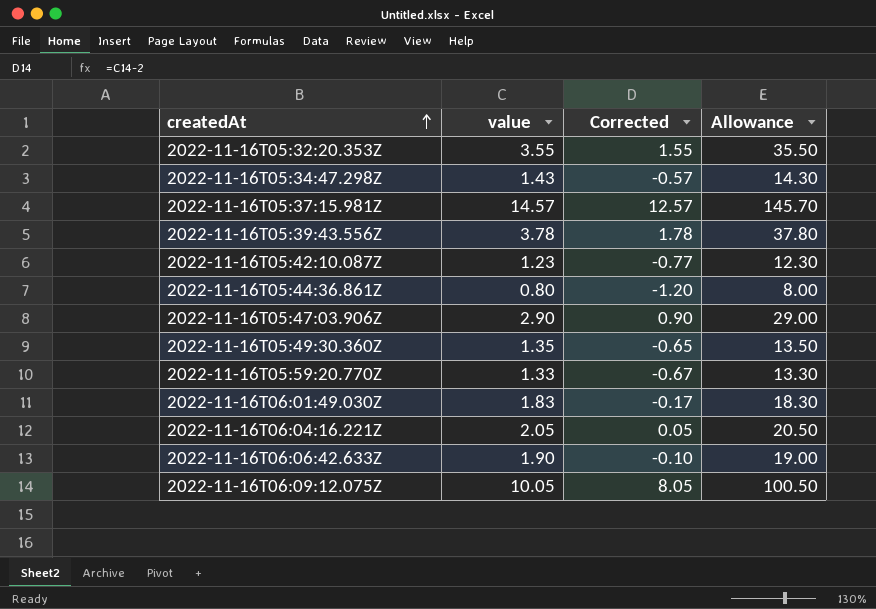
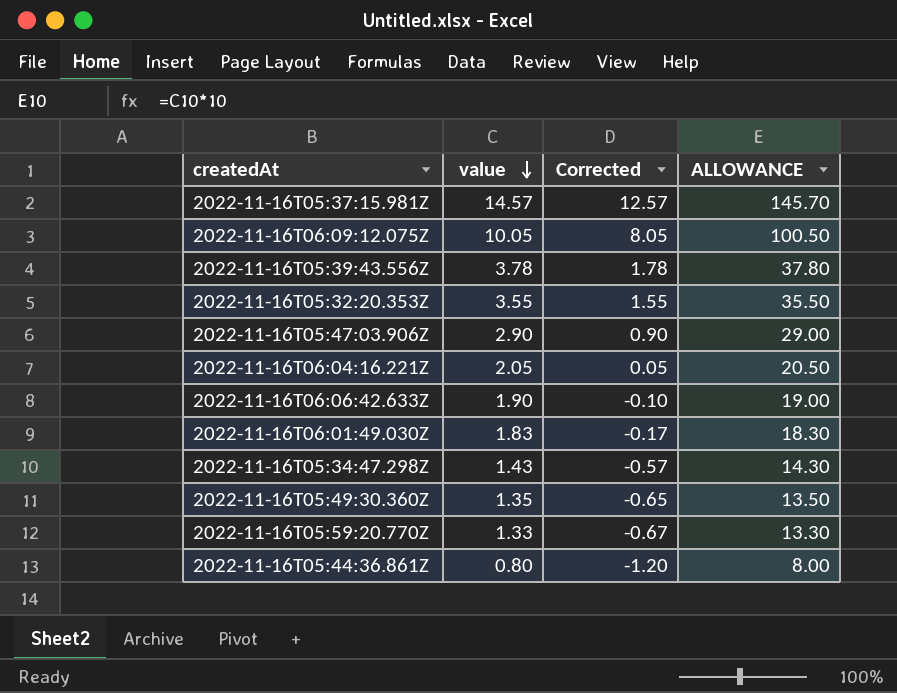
row order: createdAt ascending -> value descending
column name: Allowance -> ALLOWANCE
row 2022-11-16T05:42:10.087Z: 1.23 | -0.77 | 12.30 -> none

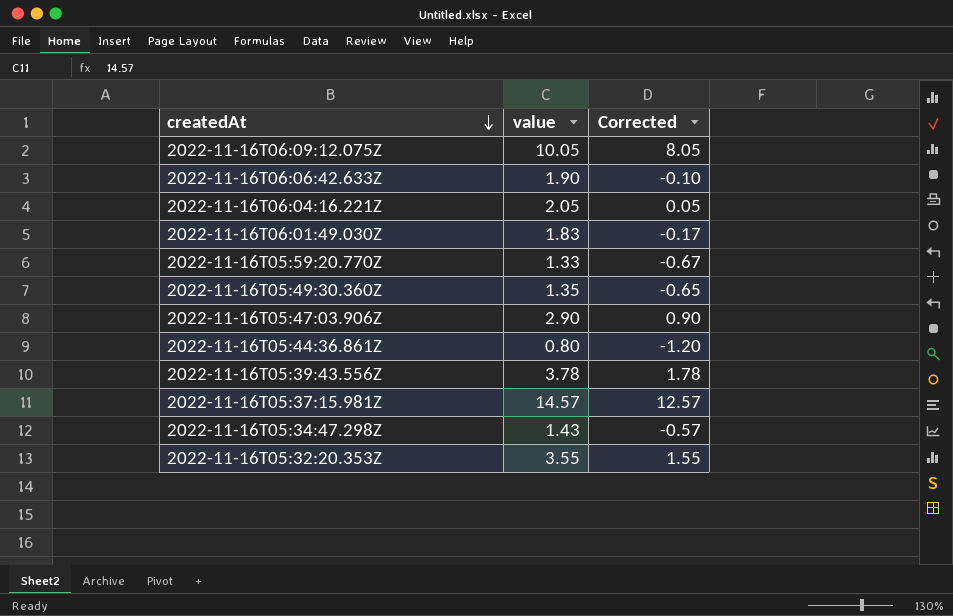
row order: value descending -> createdAt descending
column ALLOWANCE | formula: [value] * 10 -> none

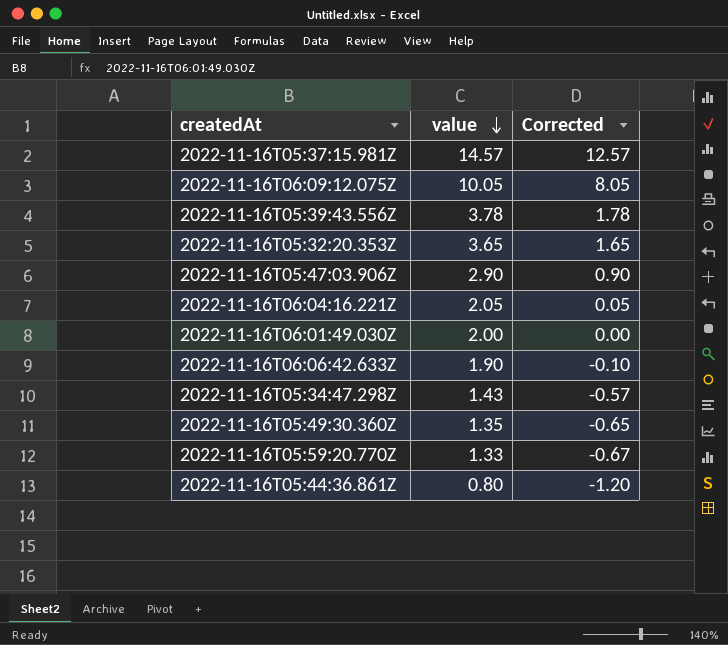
row order: createdAt descending -> value descending
2022-11-16T05:32:20.353Z | value: 3.55 -> 3.65
2022-11-16T05:32:20.353Z | Corrected: 1.55 -> 1.65
2022-11-16T06:01:49.030Z | value: 1.83 -> 2.00
2022-11-16T06:01:49.030Z | Corrected: -0.17 -> 0.00

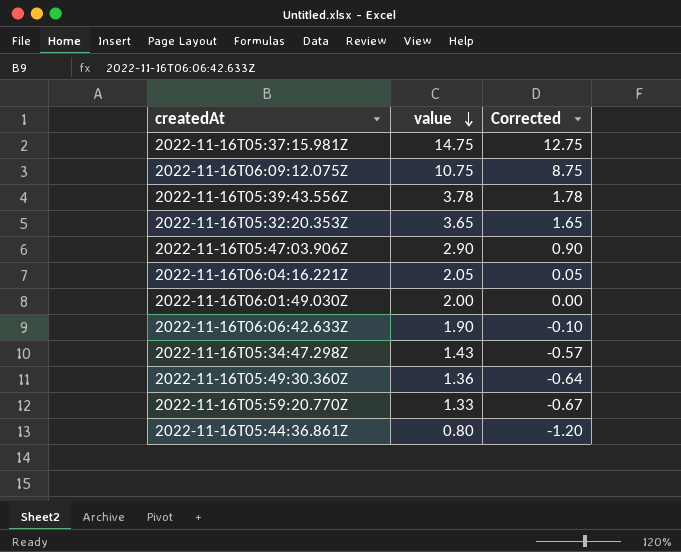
2022-11-16T05:37:15.981Z | value: 14.57 -> 14.75
2022-11-16T05:37:15.981Z | Corrected: 12.57 -> 12.75
2022-11-16T06:09:12.075Z | value: 10.05 -> 10.75
2022-11-16T06:09:12.075Z | Corrected: 8.05 -> 8.75
2022-11-16T05:49:30.360Z | value: 1.35 -> 1.36
2022-11-16T05:49:30.360Z | Corrected: -0.65 -> -0.64

